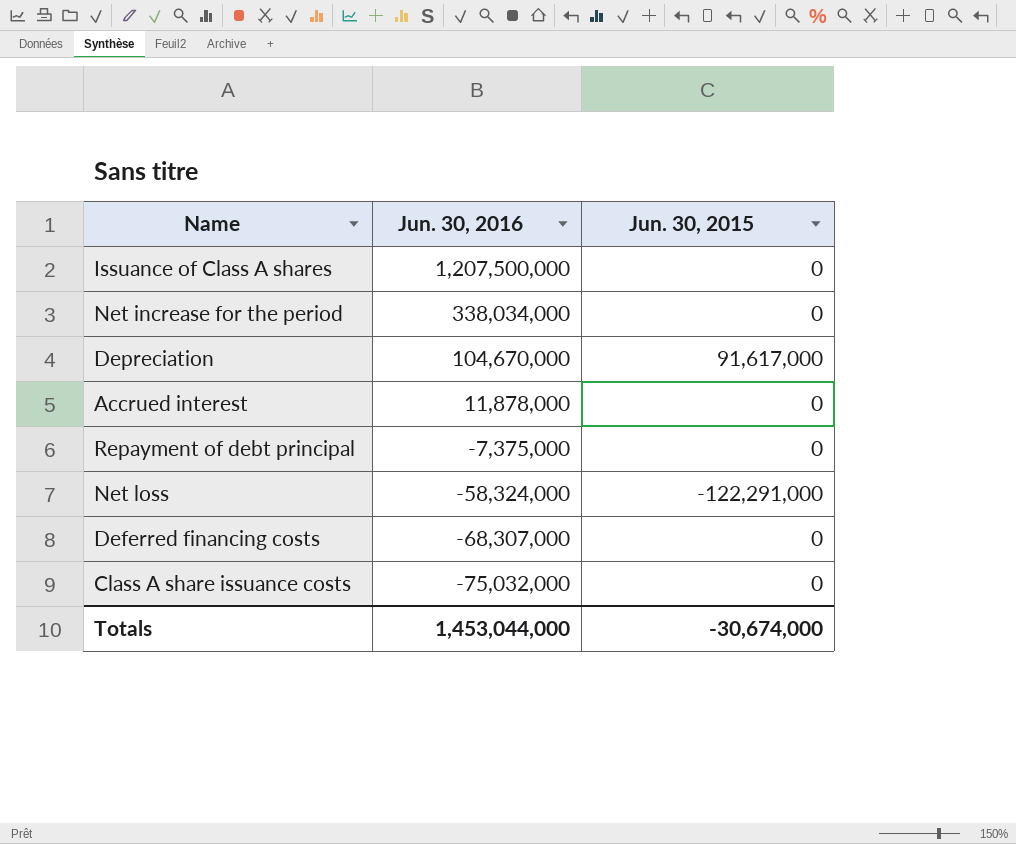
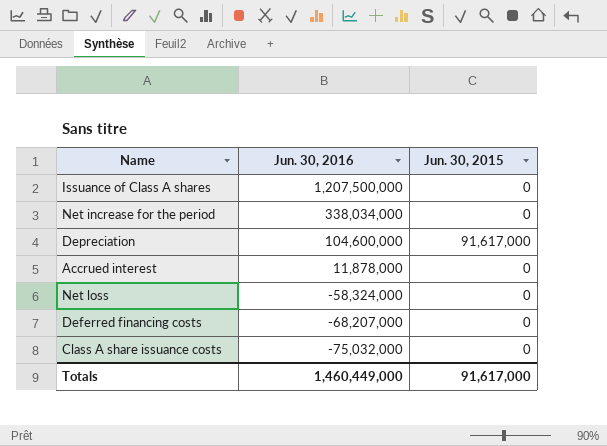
row Repayment of debt principal: -7,375,000 | 0 -> none
Depreciation | Jun. 30, 2016: 104,670,000 -> 104,600,000
Net loss | Jun. 30, 2015: -122,291,000 -> 0
Deferred financing costs | Jun. 30, 2016: -68,307,000 -> -68,207,000
Totals | Jun. 30, 2016: 1,453,044,000 -> 1,460,449,000
Totals | Jun. 30, 2015: -30,674,000 -> 91,617,000

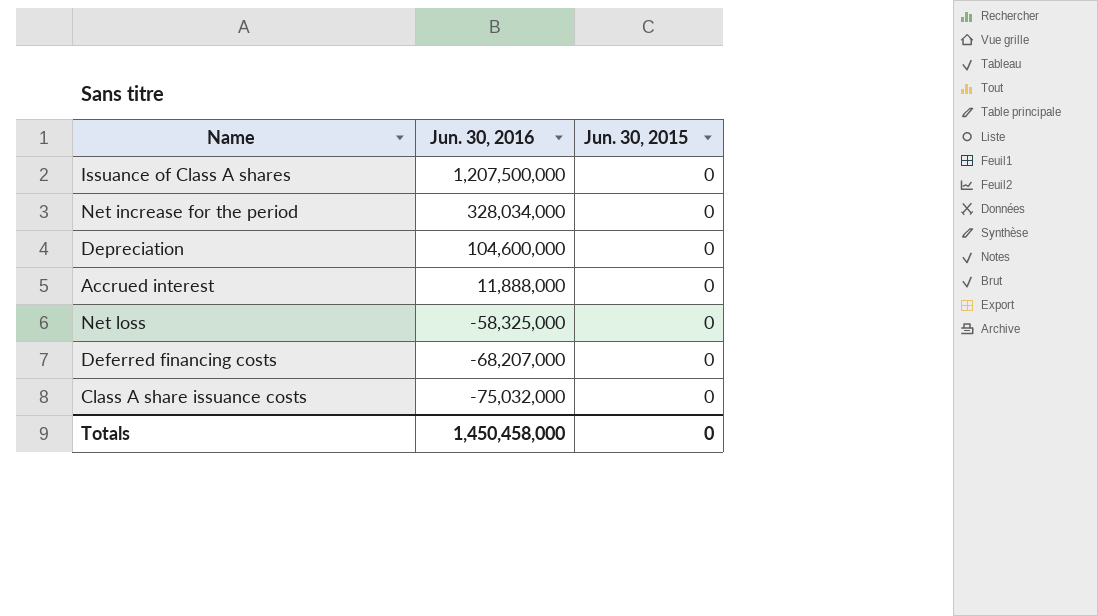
Net increase for the period | Jun. 30, 2016: 338,034,000 -> 328,034,000
Depreciation | Jun. 30, 2015: 91,617,000 -> 0
Accrued interest | Jun. 30, 2016: 11,878,000 -> 11,888,000
Net loss | Jun. 30, 2016: -58,324,000 -> -58,325,000
Totals | Jun. 30, 2016: 1,460,449,000 -> 1,450,458,000
Totals | Jun. 30, 2015: 91,617,000 -> 0

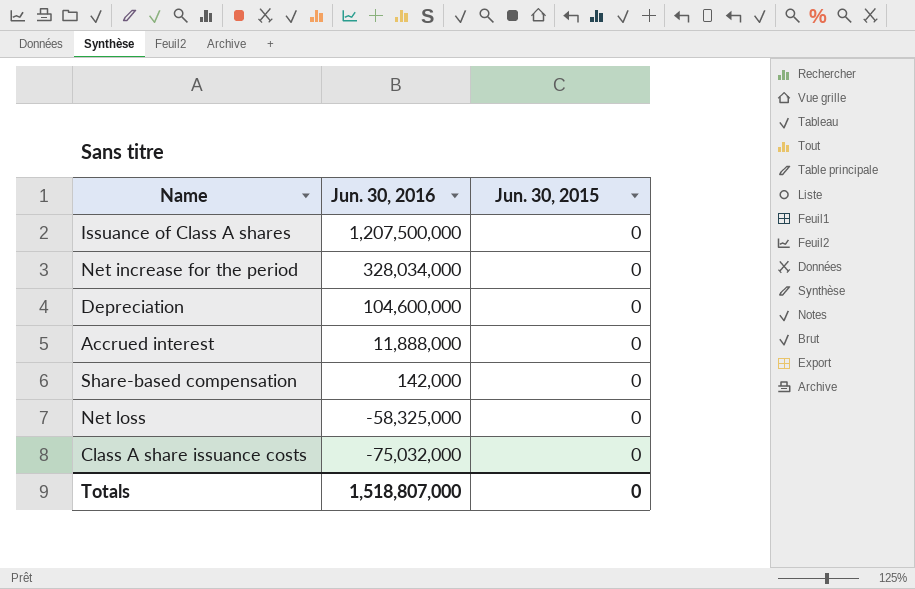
row Deferred financing costs: -68,207,000 | 0 -> none
row Share-based compensation: none -> 142,000 | 0
Totals | Jun. 30, 2016: 1,450,458,000 -> 1,518,807,000

